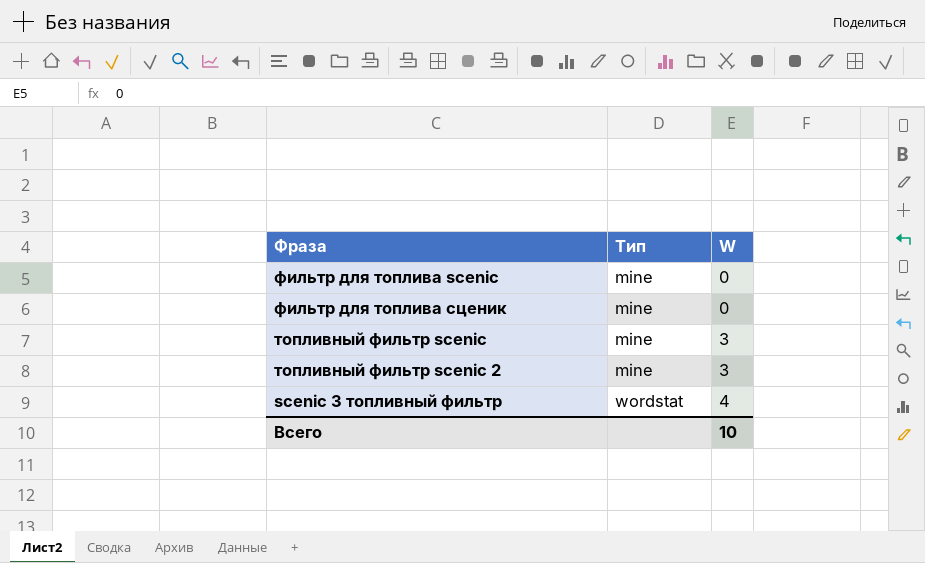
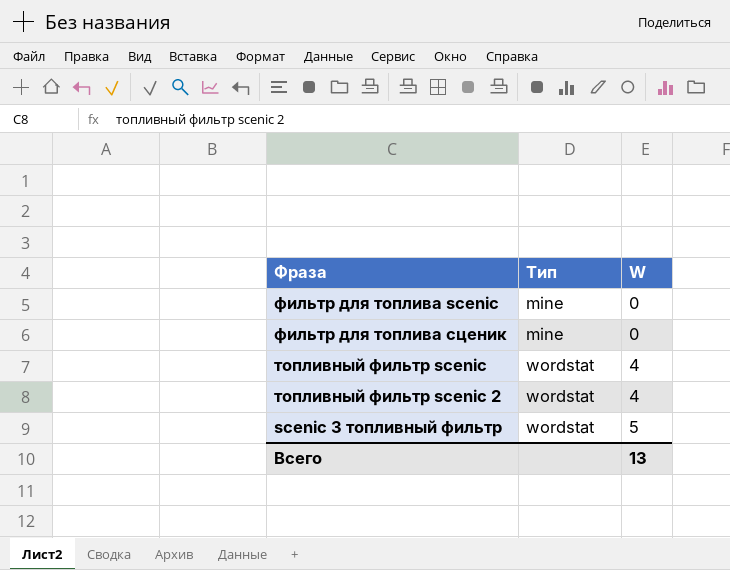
топливный фильтр scenic | Тип: mine -> wordstat
топливный фильтр scenic | W: 3 -> 4
топливный фильтр scenic 2 | Тип: mine -> wordstat
топливный фильтр scenic 2 | W: 3 -> 4
scenic 3 топливный фильтр | W: 4 -> 5
Всего | W: 10 -> 13

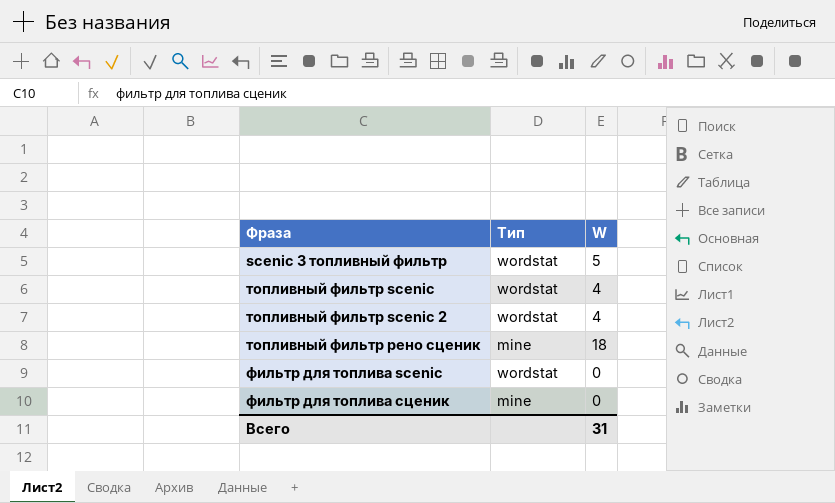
row order: Тип ascending -> Фраза ascending
row топливный фильтр рено сценик: none -> mine | 18
фильтр для топлива scenic | Тип: mine -> wordstat
Всего | W: 13 -> 31

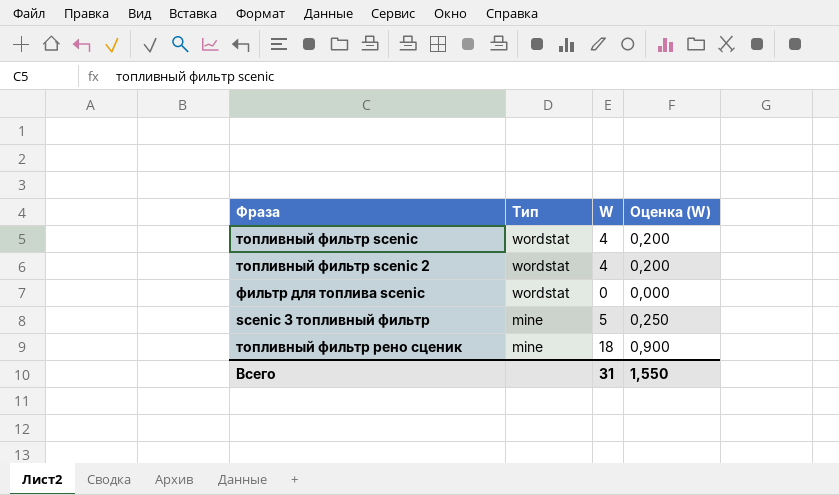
row order: Фраза ascending -> Тип descending
column Оценка (W) | formula: none -> [W] * 0,05
row фильтр для топлива сценик: mine | 0 -> none
scenic 3 топливный фильтр | Тип: wordstat -> mine

